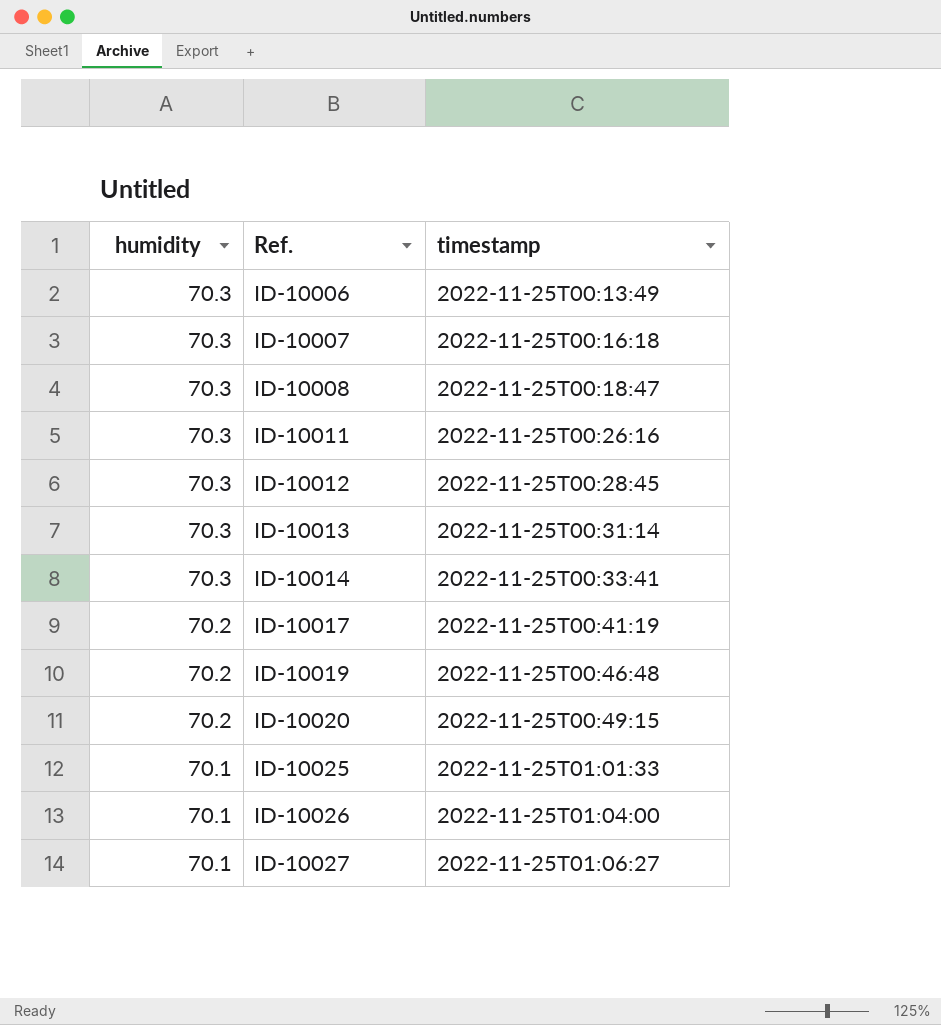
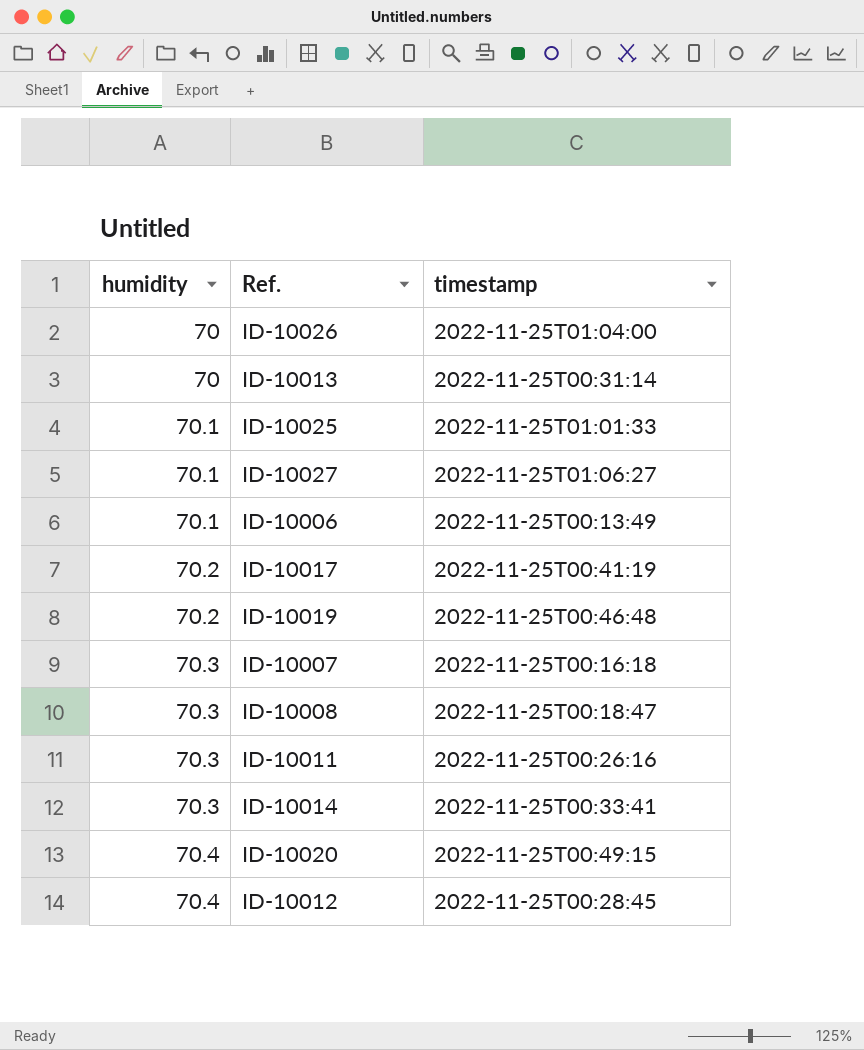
row order: humidity descending -> humidity ascending
ID-10026 | humidity: 70.1 -> 70
ID-10013 | humidity: 70.3 -> 70
ID-10006 | humidity: 70.3 -> 70.1
ID-10020 | humidity: 70.2 -> 70.4
ID-10012 | humidity: 70.3 -> 70.4

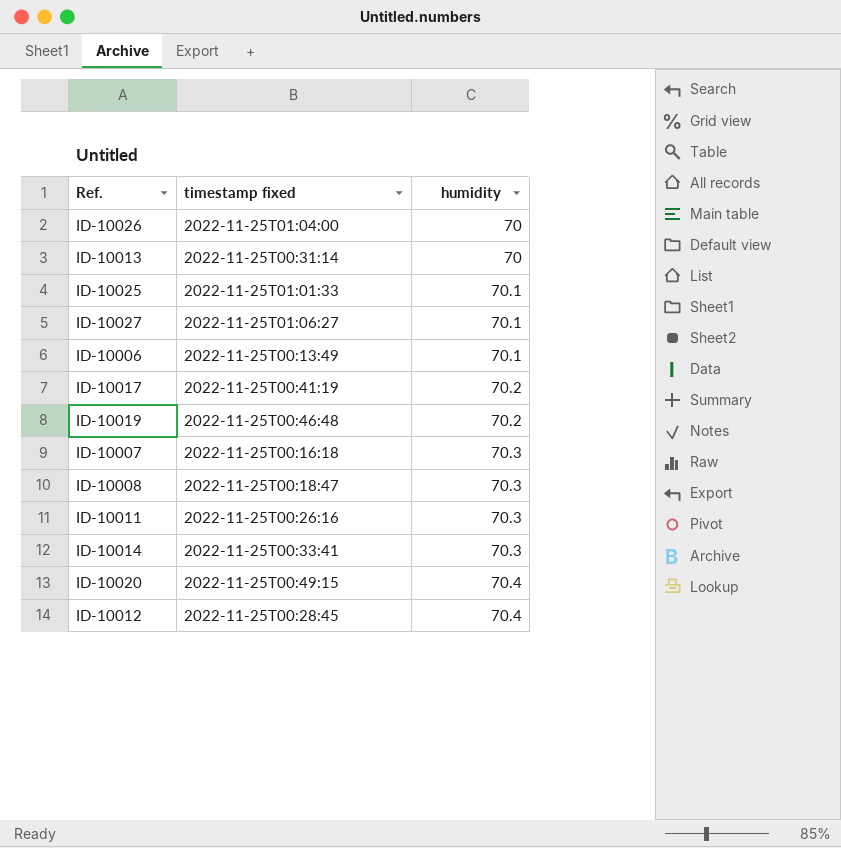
column name: timestamp -> timestamp fixed
column humidity | position: 1 -> 3

